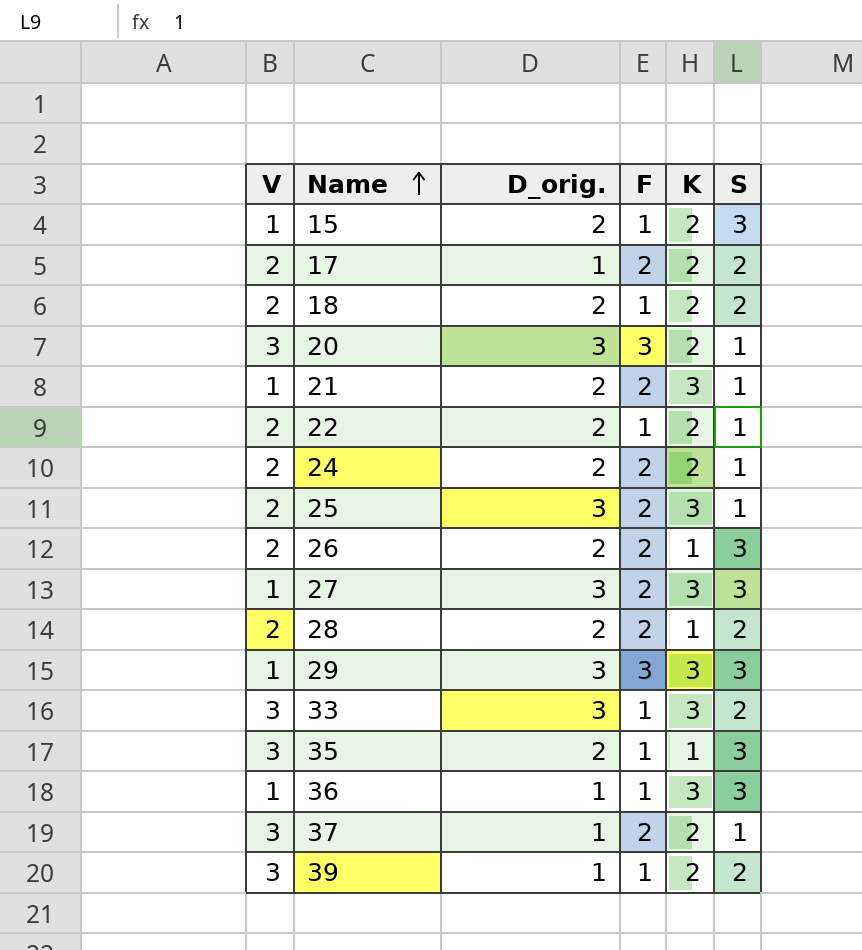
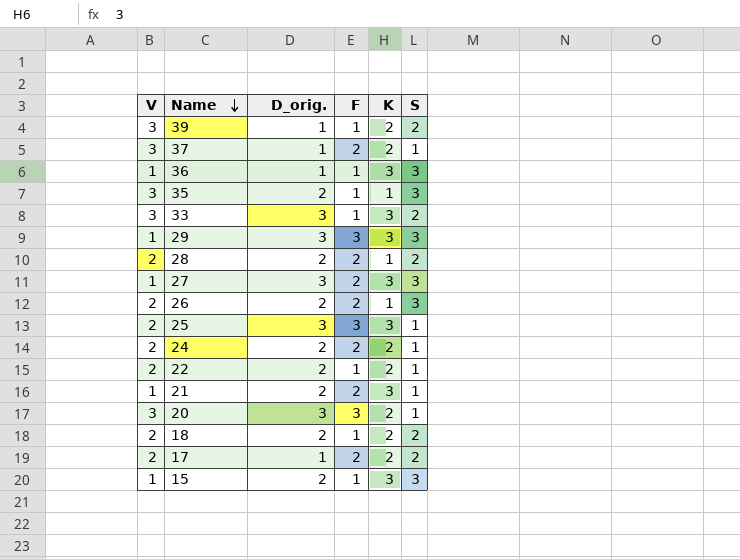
row order: Name ascending -> Name descending
25 | F: 2 -> 3
15 | K: 2 -> 3

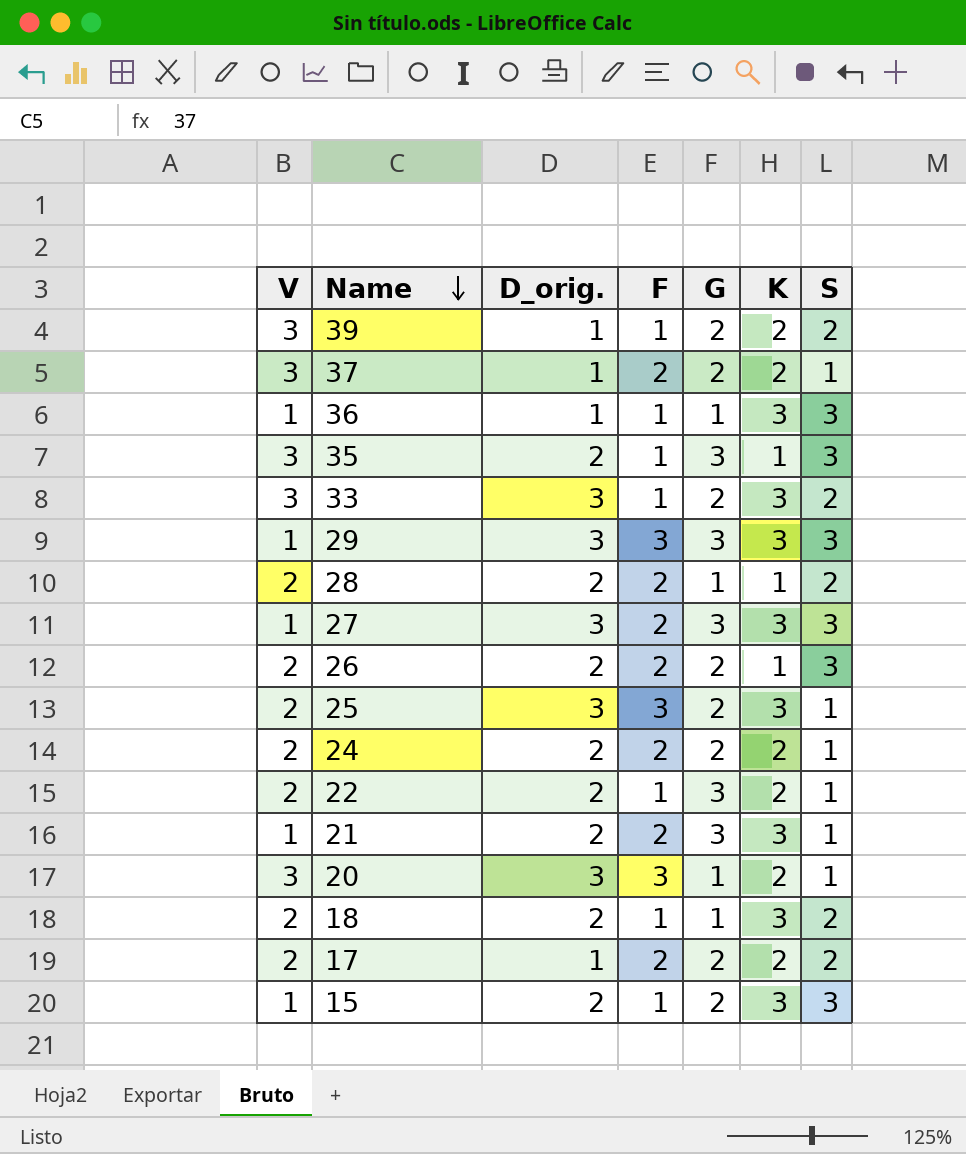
column G | position: none -> 5
18 | K: 2 -> 3

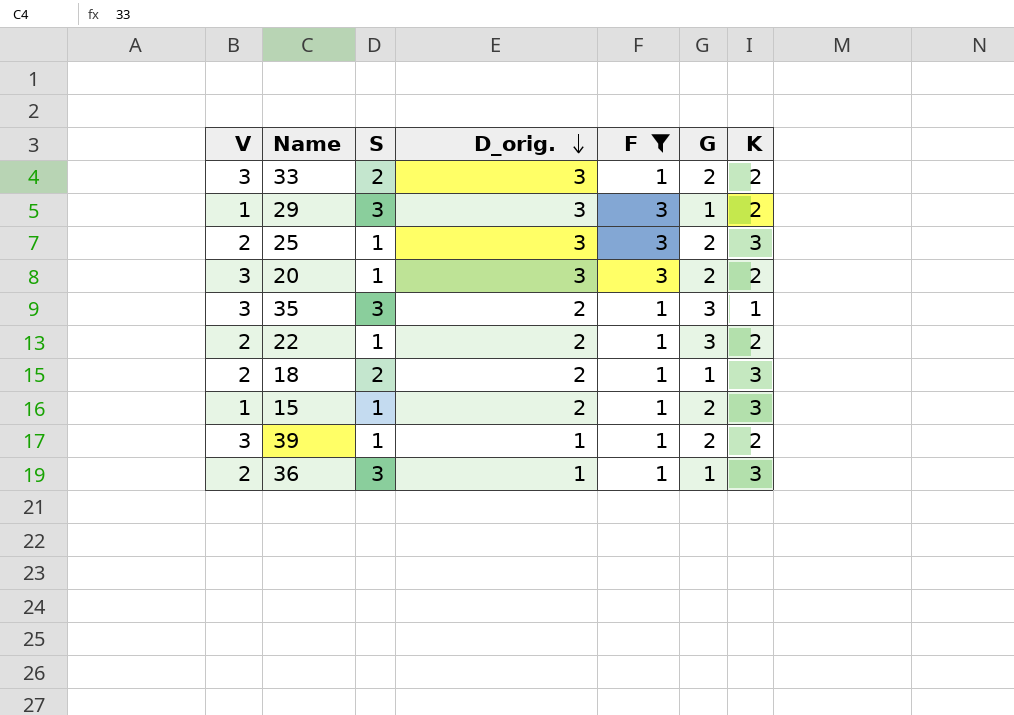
filter: none -> F != 2
row order: Name descending -> D_orig. descending
column S | position: 7 -> 3
33 | K: 3 -> 2
29 | G: 3 -> 1
29 | K: 3 -> 2
20 | G: 1 -> 2
15 | S: 3 -> 1
39 | S: 2 -> 1
36 | V: 1 -> 2

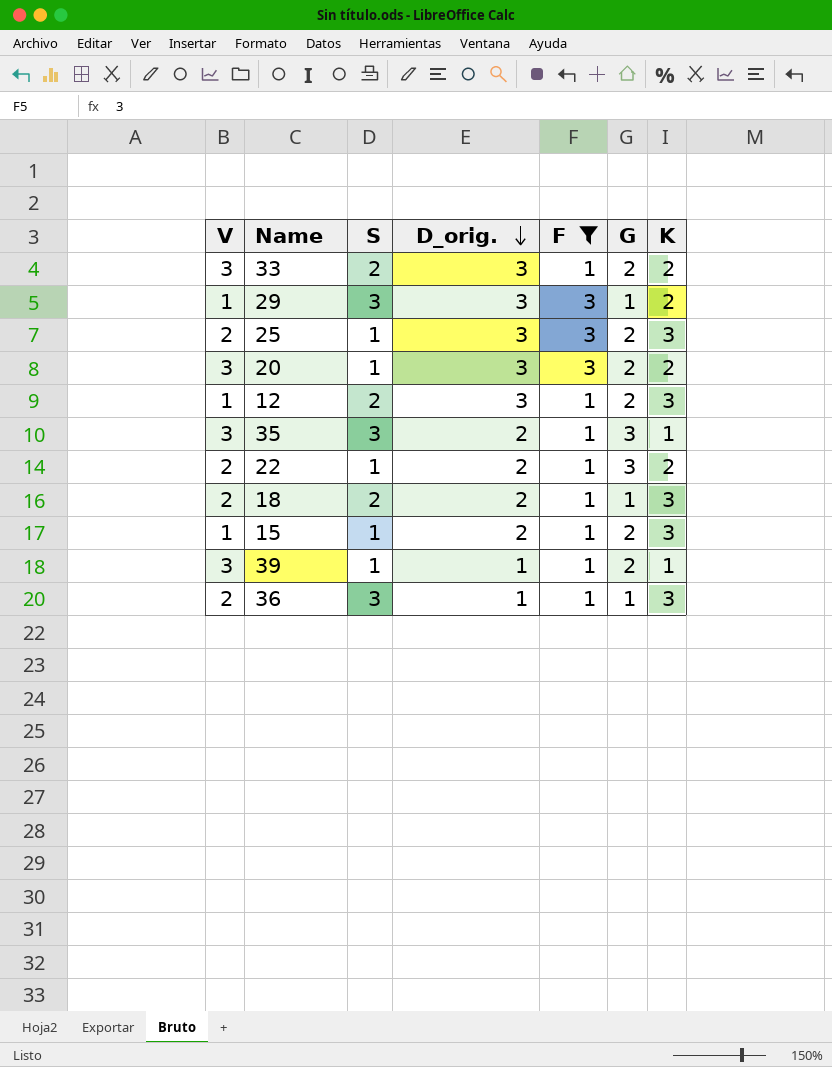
row 12: none -> 1 | 2 | 3 | 1 | 2 | 3
39 | K: 2 -> 1

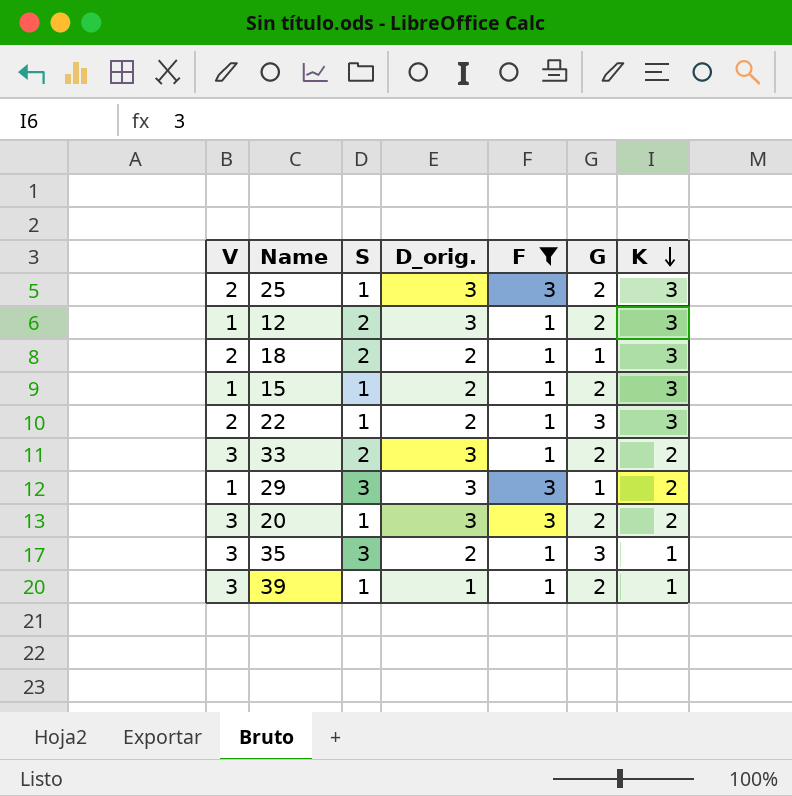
row order: D_orig. descending -> K descending
row 36: 2 | 3 | 1 | 1 | 1 | 3 -> none
22 | K: 2 -> 3

